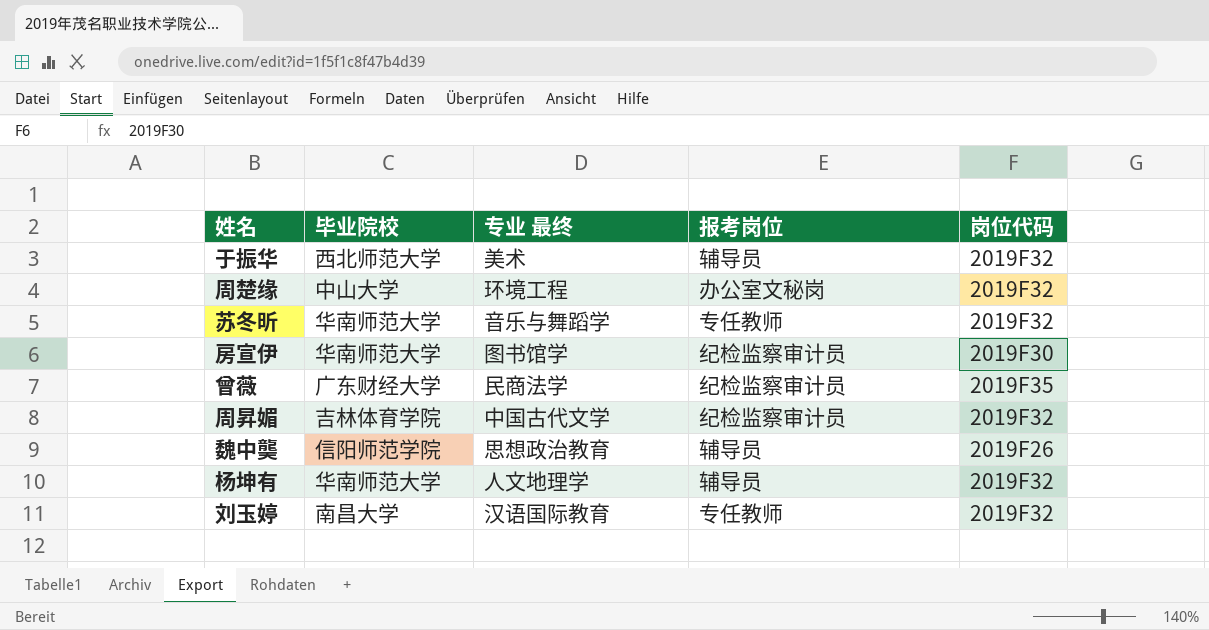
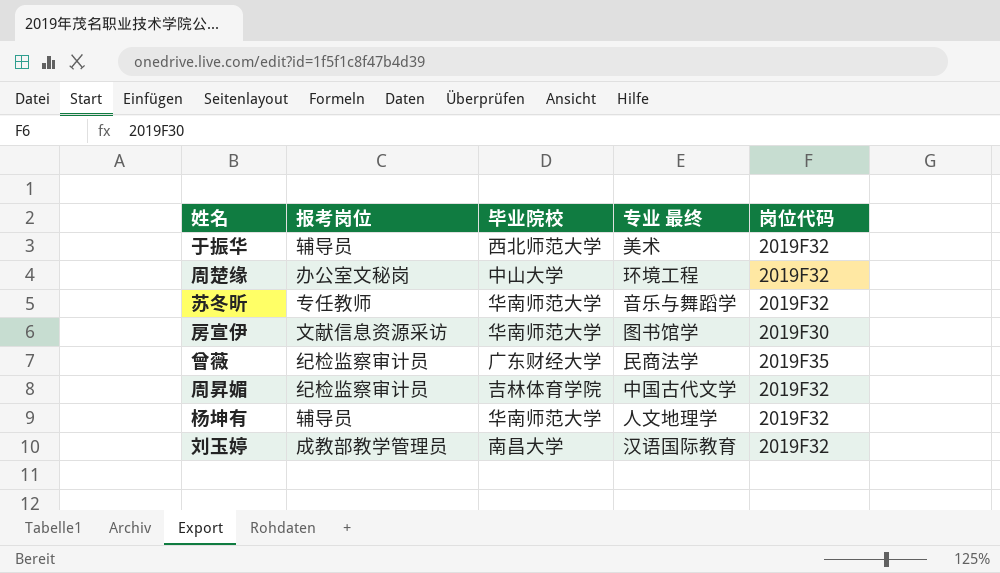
column 报考岗位 | position: 4 -> 2
row 魏中龑: 信阳师范学院 | 思想政治教育 | 辅导员 | 2019F26 -> none
房宣伊 | 报考岗位: 纪检监察审计员 -> 文献信息资源采访
刘玉婷 | 报考岗位: 专任教师 -> 成教部教学管理员

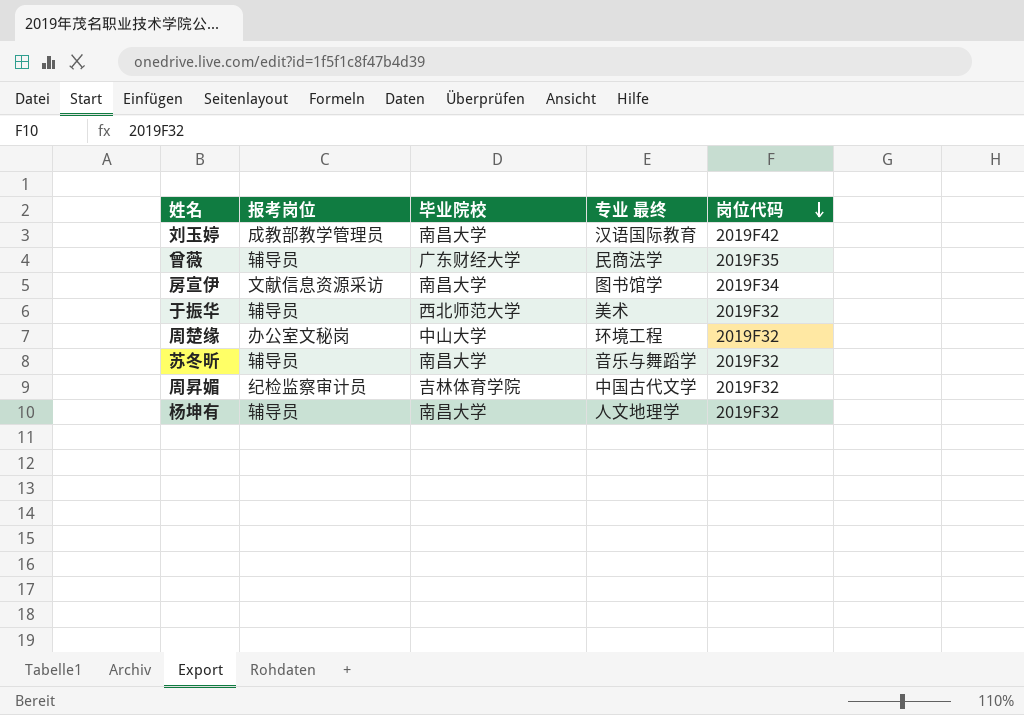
row order: none -> 岗位代码 descending
刘玉婷 | 岗位代码: 2019F32 -> 2019F42
曾薇 | 报考岗位: 纪检监察审计员 -> 辅导员
房宣伊 | 毕业院校: 华南师范大学 -> 南昌大学
房宣伊 | 岗位代码: 2019F30 -> 2019F34
苏冬昕 | 报考岗位: 专任教师 -> 辅导员
苏冬昕 | 毕业院校: 华南师范大学 -> 南昌大学
杨坤有 | 毕业院校: 华南师范大学 -> 南昌大学

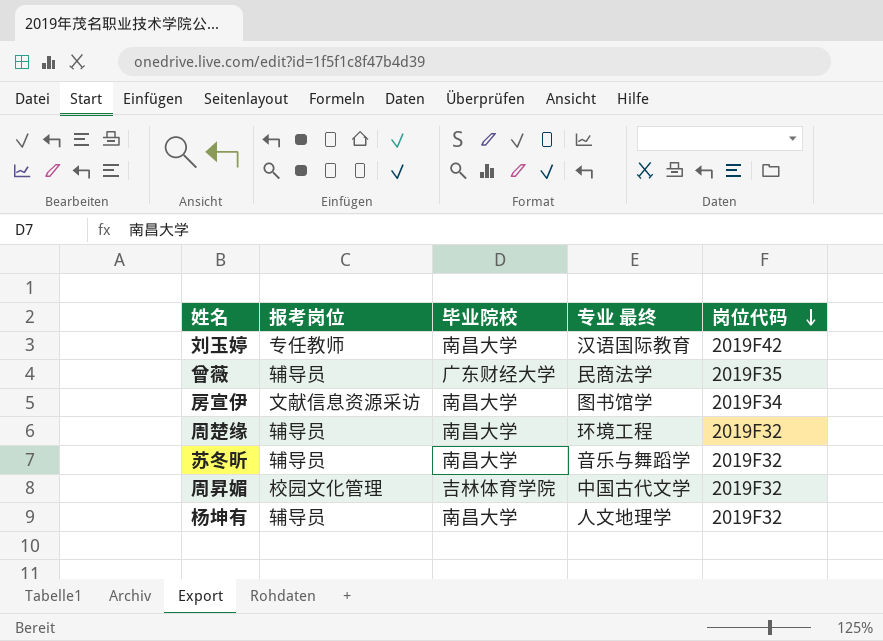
row 于振华: 辅导员 | 西北师范大学 | 美术 | 2019F32 -> none
刘玉婷 | 报考岗位: 成教部教学管理员 -> 专任教师
周楚缘 | 报考岗位: 办公室文秘岗 -> 辅导员
周楚缘 | 毕业院校: 中山大学 -> 南昌大学
周昇媚 | 报考岗位: 纪检监察审计员 -> 校园文化管理

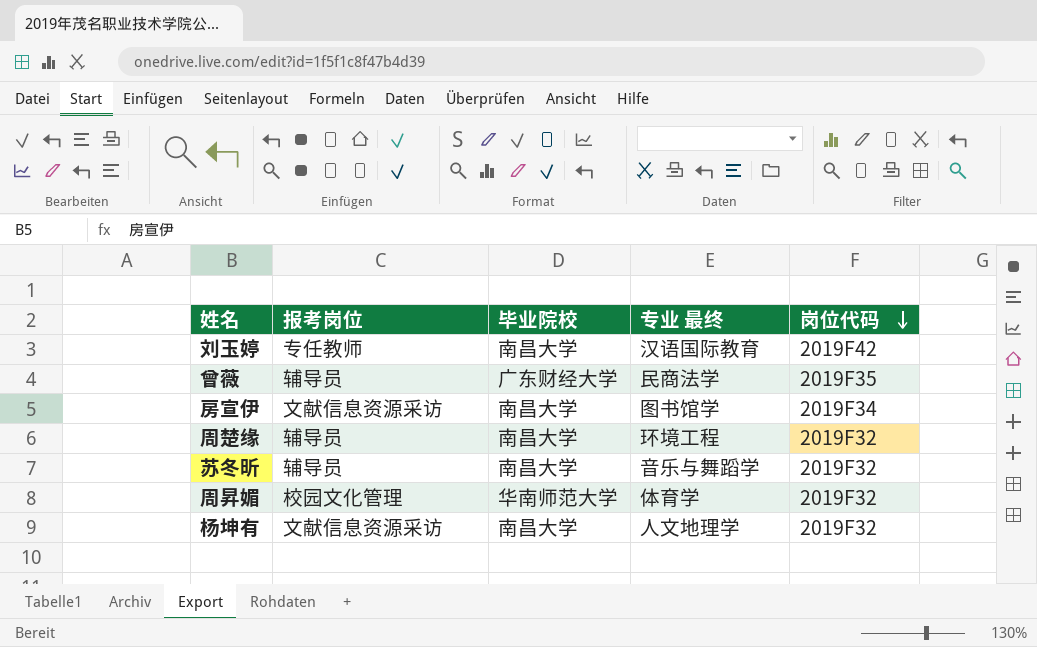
周昇媚 | 毕业院校: 吉林体育学院 -> 华南师范大学
周昇媚 | 专业 最终: 中国古代文学 -> 体育学
杨坤有 | 报考岗位: 辅导员 -> 文献信息资源采访

